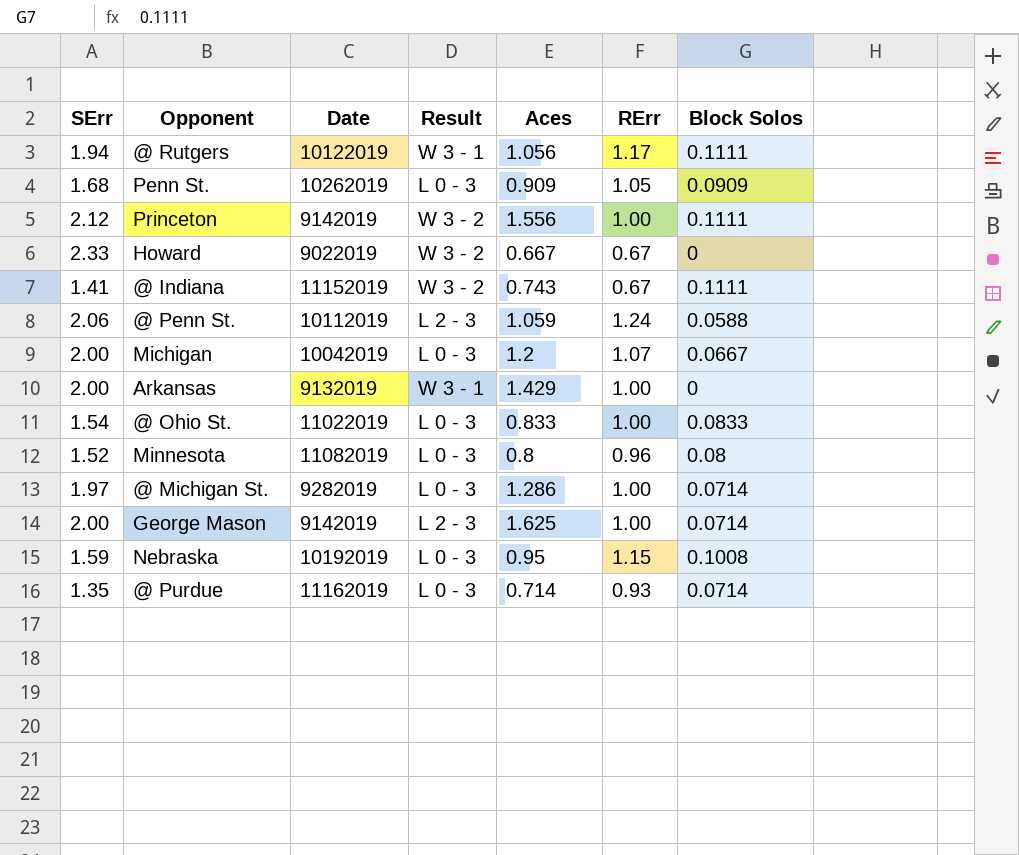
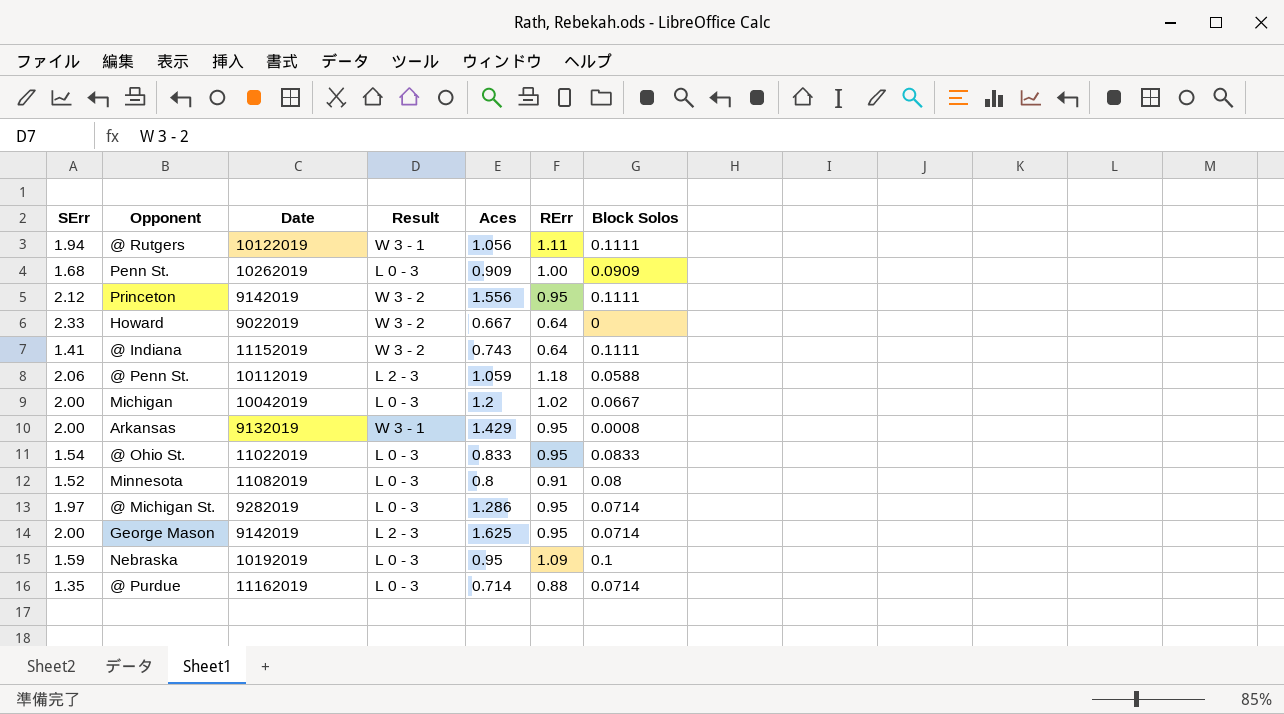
@ Rutgers | RErr: 1.17 -> 1.11
Penn St. | RErr: 1.05 -> 1.00
Princeton | RErr: 1.00 -> 0.95
Howard | RErr: 0.67 -> 0.64
@ Indiana | RErr: 0.67 -> 0.64
@ Penn St. | RErr: 1.24 -> 1.18
Michigan | RErr: 1.07 -> 1.02
Arkansas | RErr: 1.00 -> 0.95
Arkansas | Block Solos: 0 -> 0.0008
@ Ohio St. | RErr: 1.00 -> 0.95
Minnesota | RErr: 0.96 -> 0.91
@ Michigan St. | RErr: 1.00 -> 0.95
George Mason | RErr: 1.00 -> 0.95
Nebraska | RErr: 1.15 -> 1.09
Nebraska | Block Solos: 0.1008 -> 0.1
@ Purdue | RErr: 0.93 -> 0.88

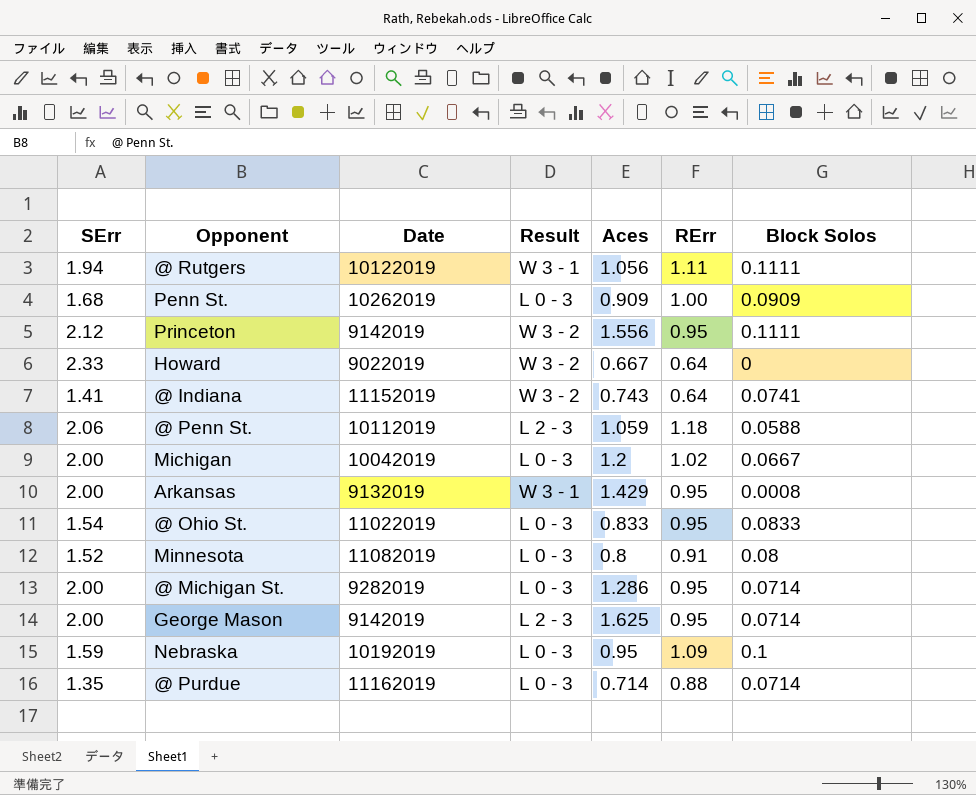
@ Indiana | Block Solos: 0.1111 -> 0.0741
@ Michigan St. | SErr: 1.97 -> 2.00

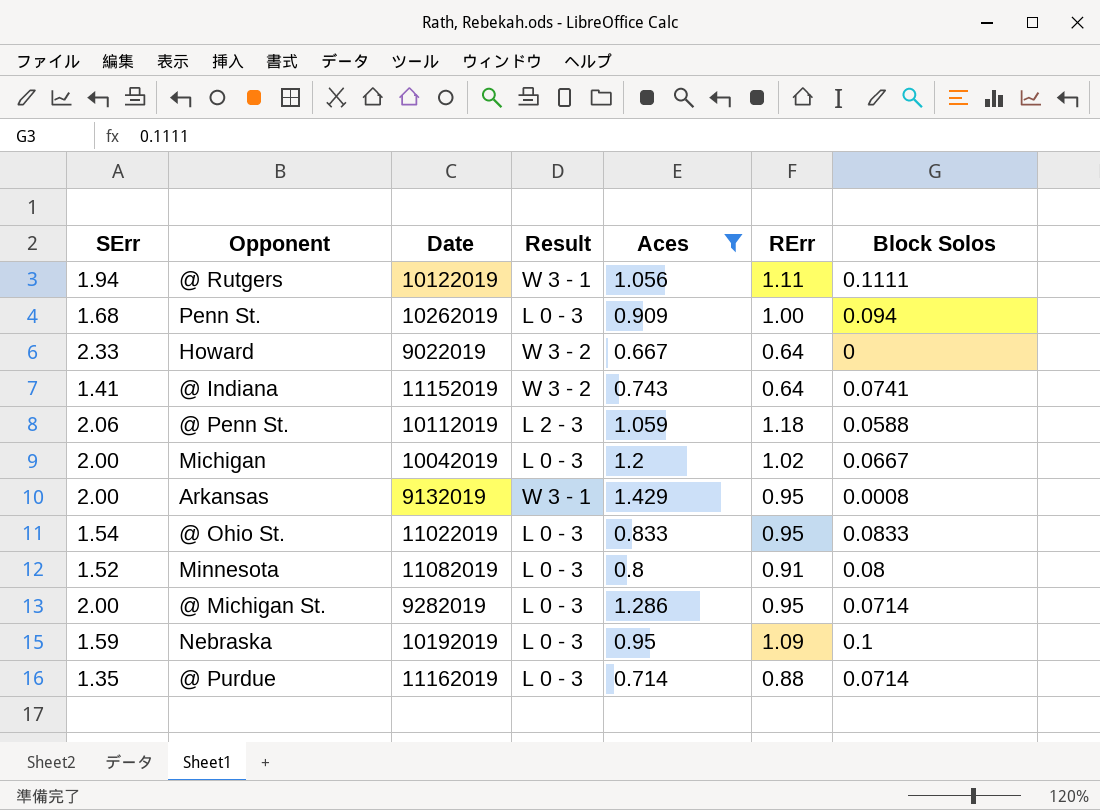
filter: none -> Aces <= 1.429
Penn St. | Block Solos: 0.0909 -> 0.094

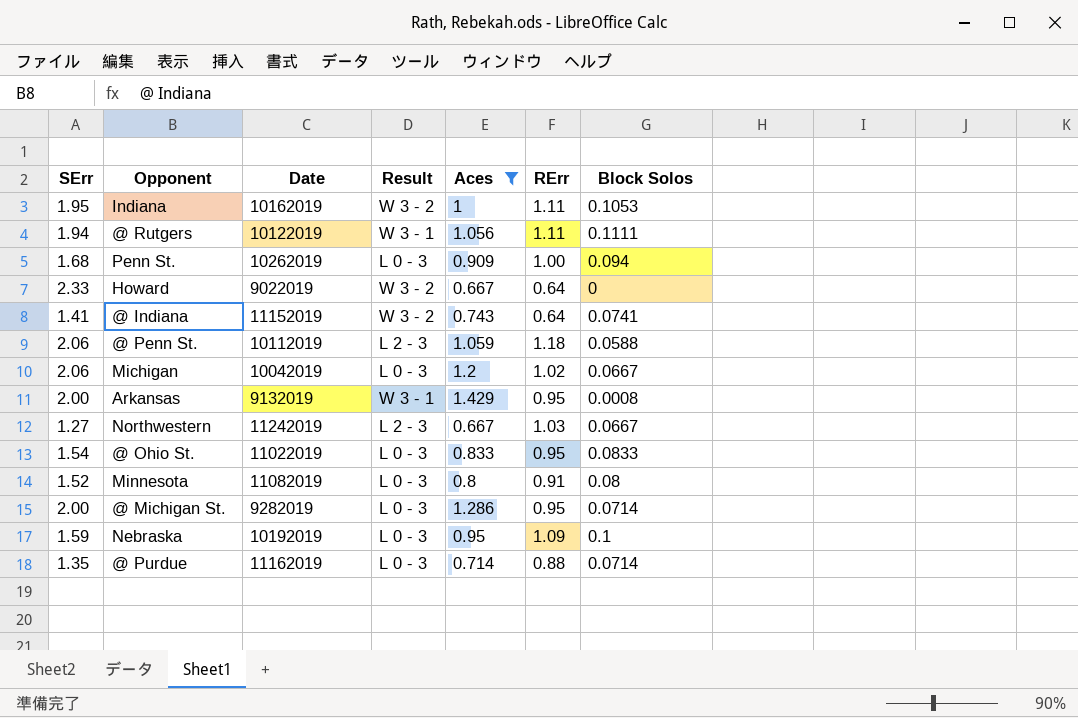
row Indiana: none -> 1.95 | 10162019 | W 3 - 2 | 1 | 1.11 | 0.1053
Michigan | SErr: 2.00 -> 2.06
row Northwestern: none -> 1.27 | 11242019 | L 2 - 3 | 0.667 | 1.03 | 0.0667

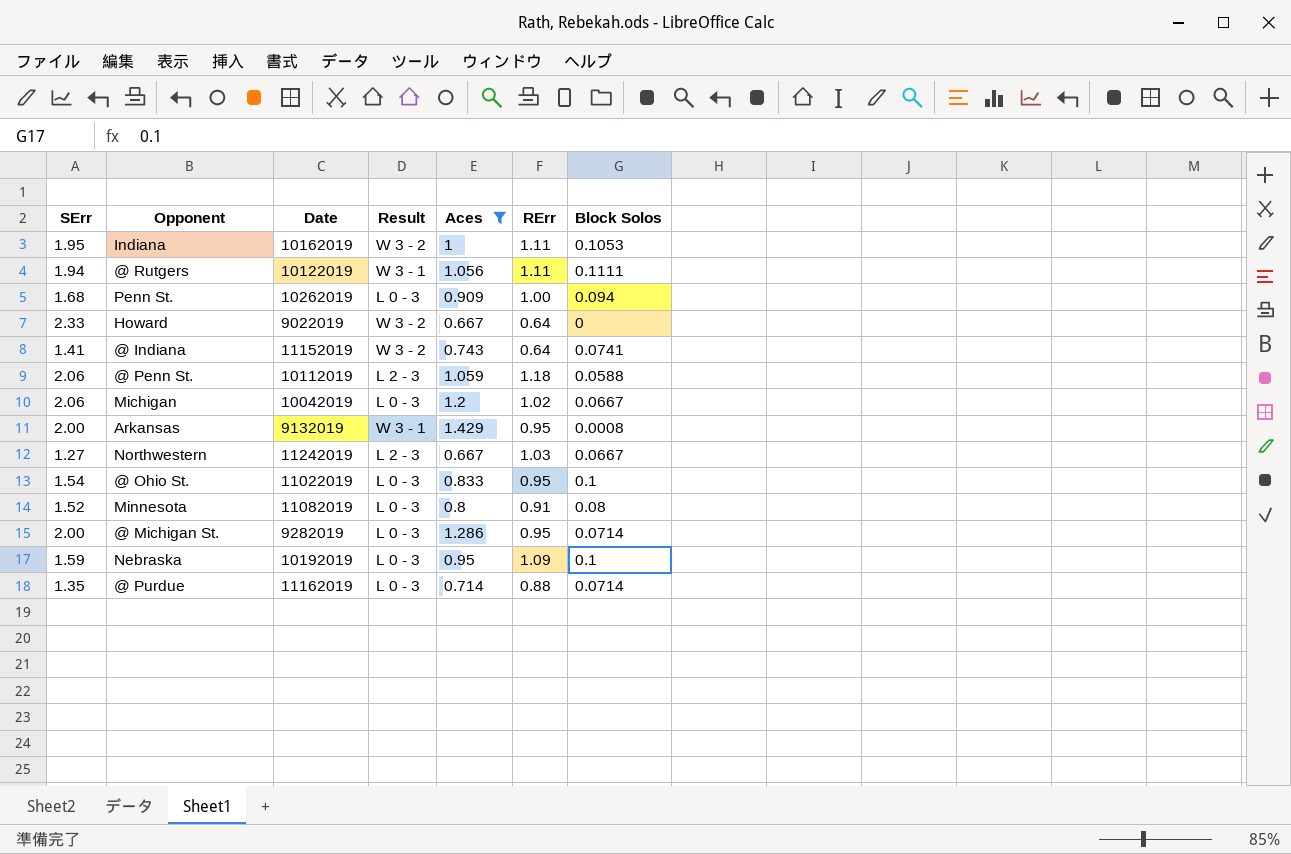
@ Ohio St. | Block Solos: 0.0833 -> 0.1

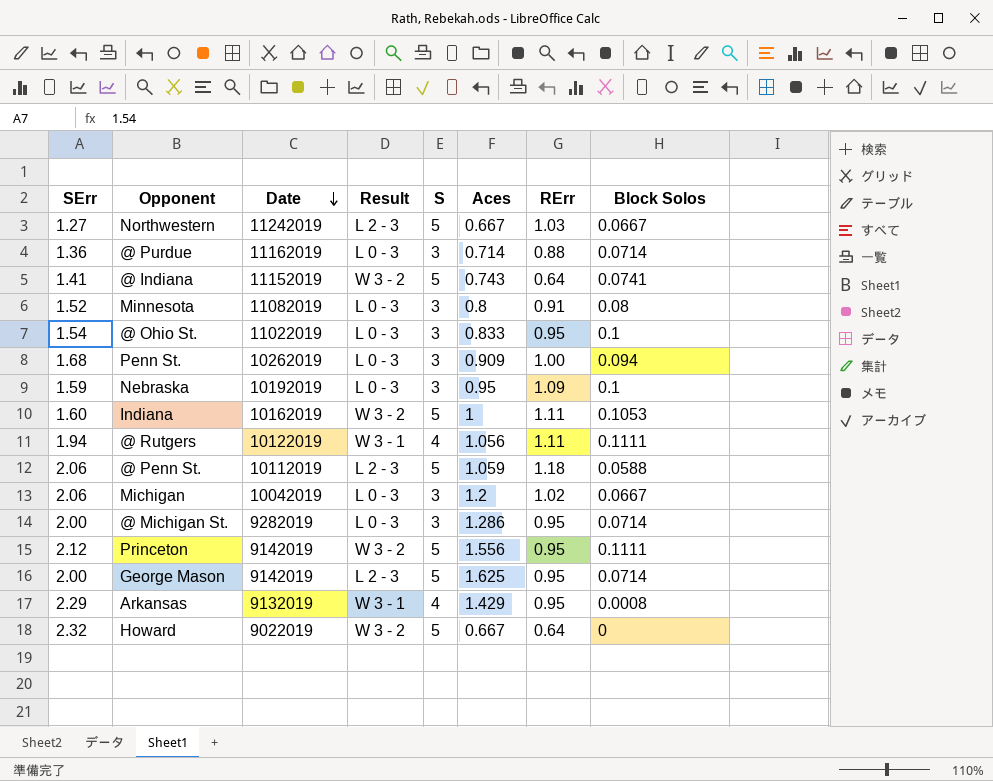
filter: Aces <= 1.429 -> none
row order: none -> Date descending
column S | position: none -> 5
@ Purdue | SErr: 1.35 -> 1.36
Indiana | SErr: 1.95 -> 1.60
Arkansas | SErr: 2.00 -> 2.29
Howard | SErr: 2.33 -> 2.32

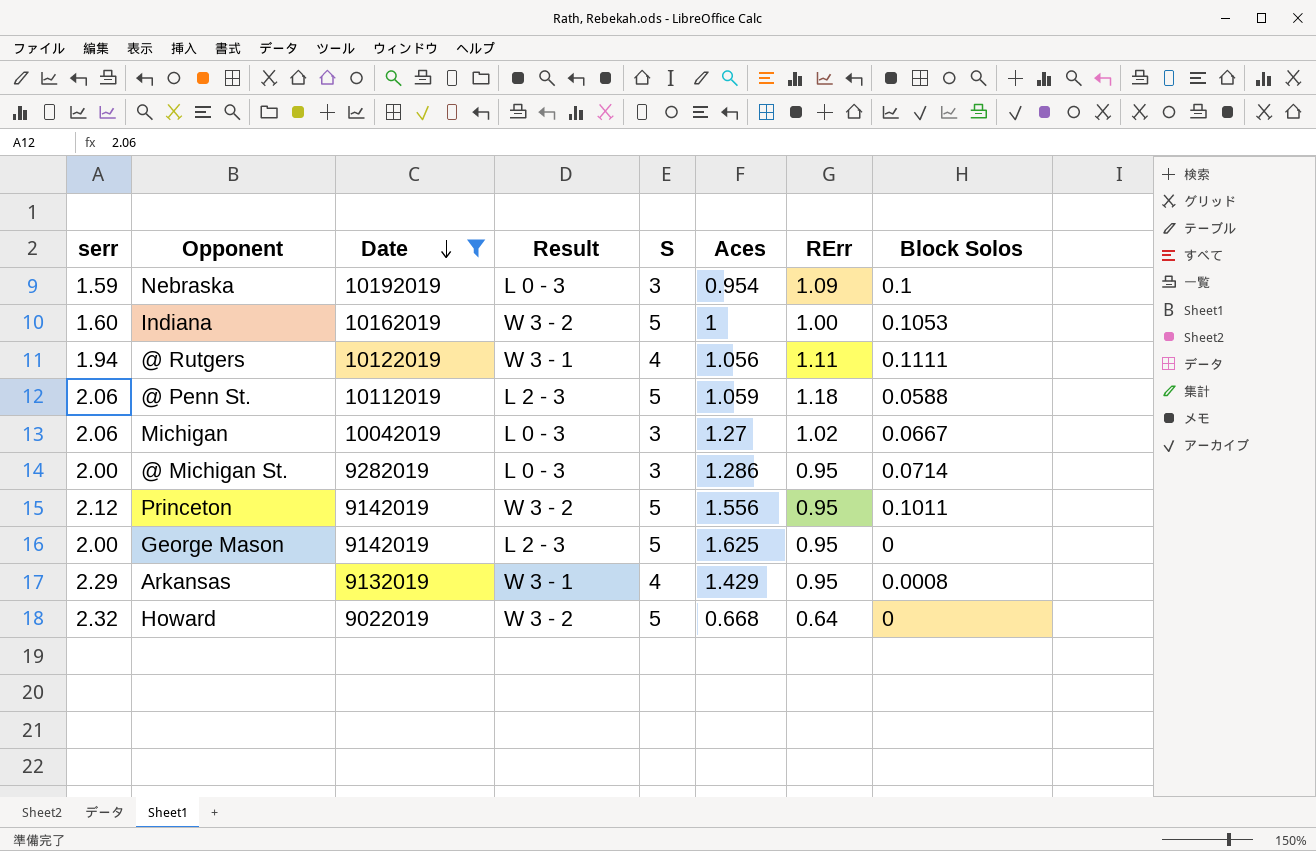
filter: none -> Date <= 10192019
column name: SErr -> serr
Nebraska | Aces: 0.95 -> 0.954
Indiana | RErr: 1.11 -> 1.00
Michigan | Aces: 1.2 -> 1.27
Princeton | Block Solos: 0.1111 -> 0.1011
George Mason | Block Solos: 0.0714 -> 0
Howard | Aces: 0.667 -> 0.668

